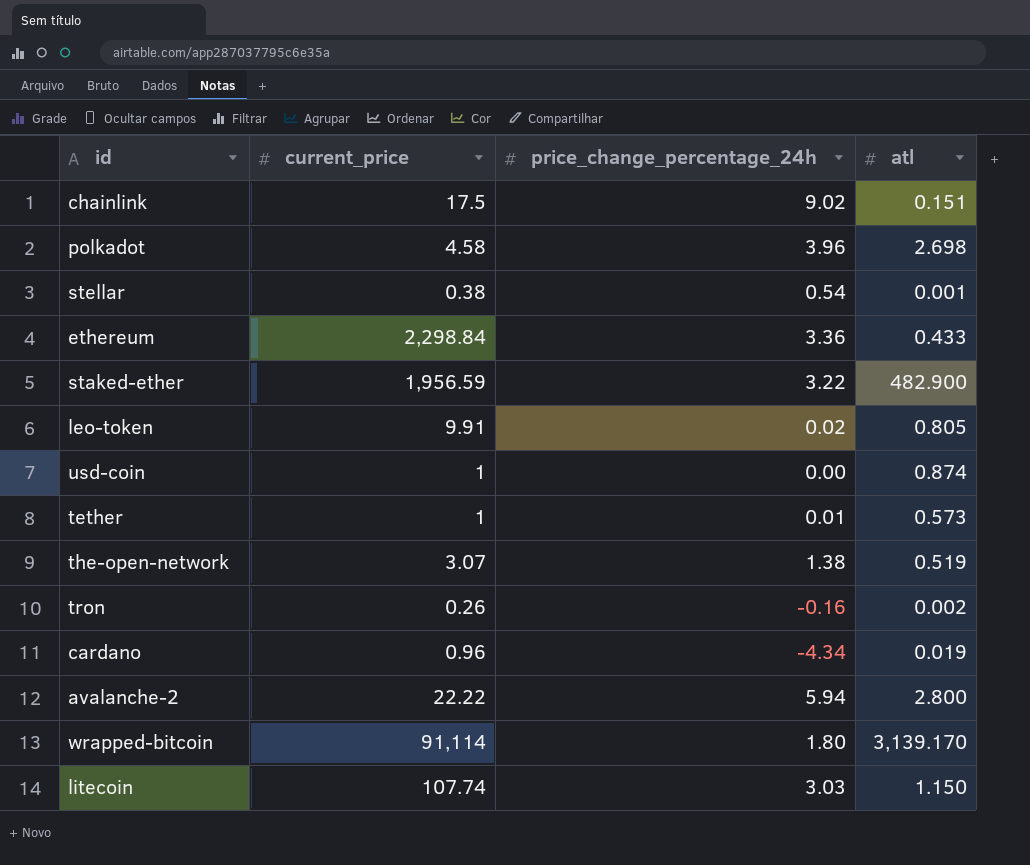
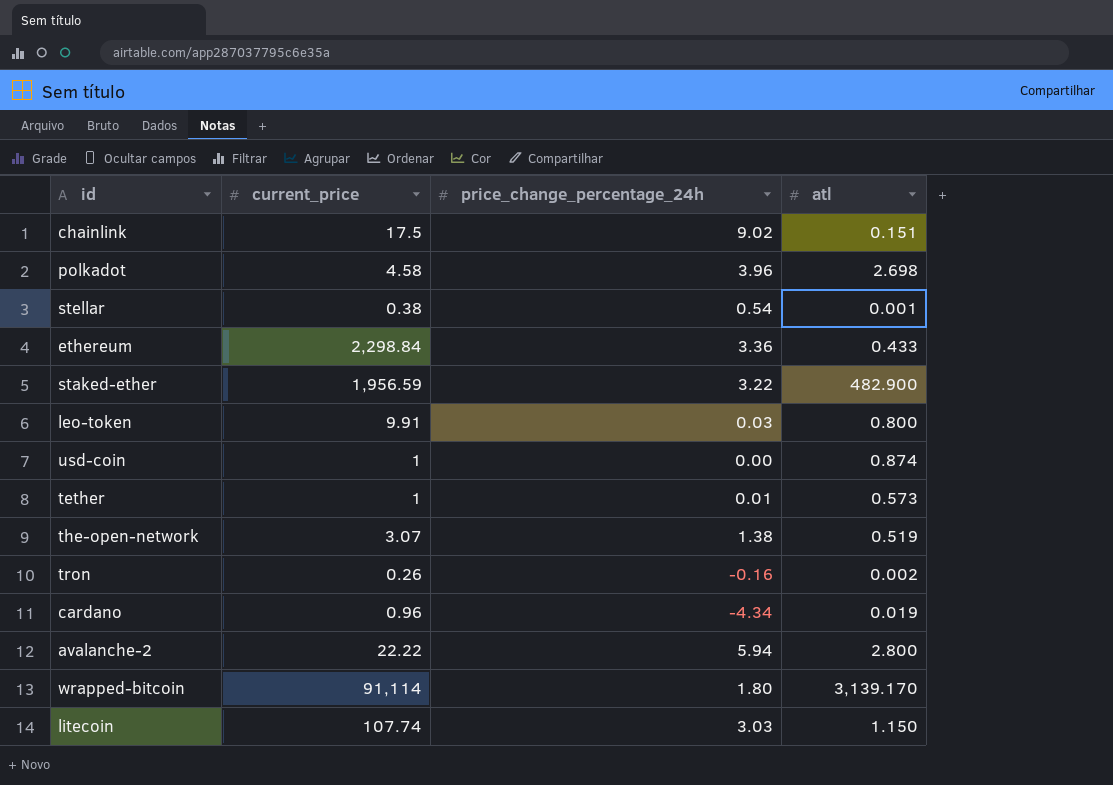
leo-token | price_change_percentage_24h: 0.02 -> 0.03
leo-token | atl: 0.805 -> 0.800

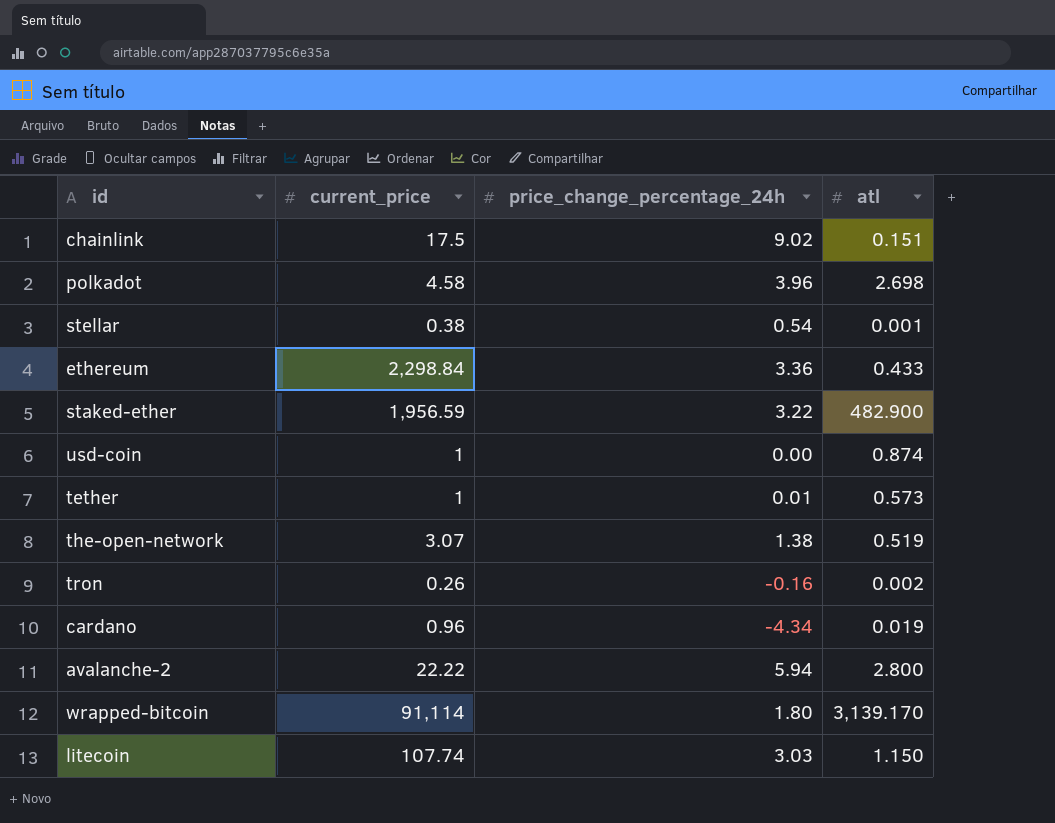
row leo-token: 9.91 | 0.03 | 0.800 -> none

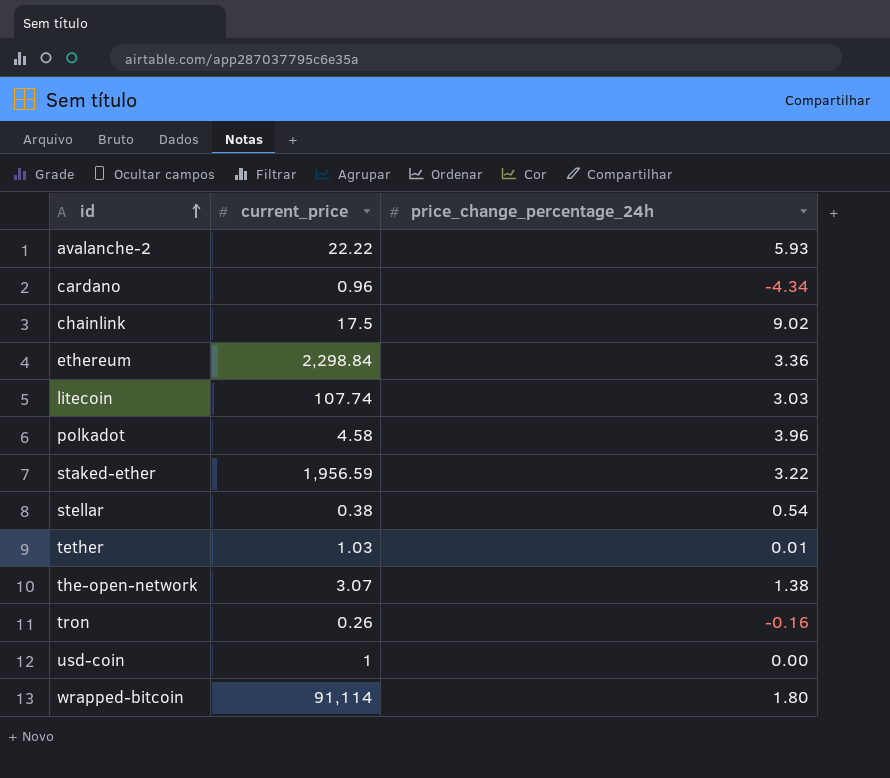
row order: none -> id ascending
column atl | position: 4 -> none
avalanche-2 | price_change_percentage_24h: 5.94 -> 5.93
tether | current_price: 1 -> 1.03

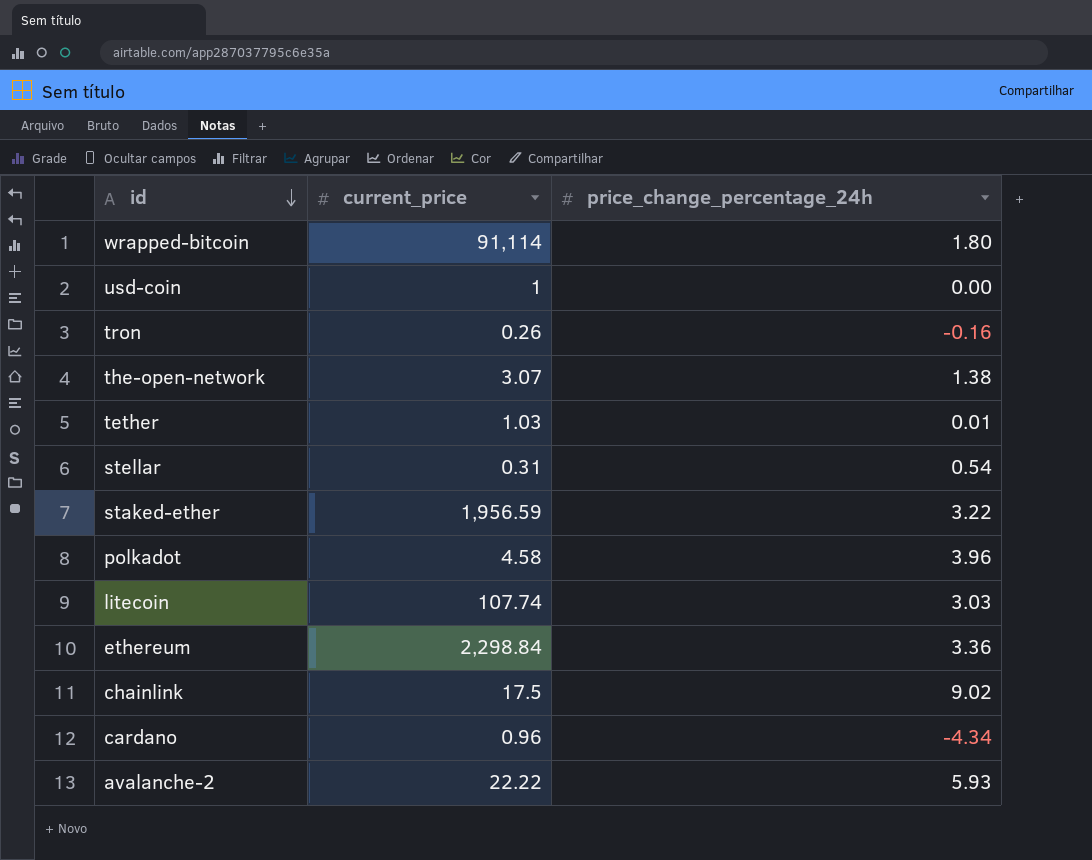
row order: id ascending -> id descending
stellar | current_price: 0.38 -> 0.31

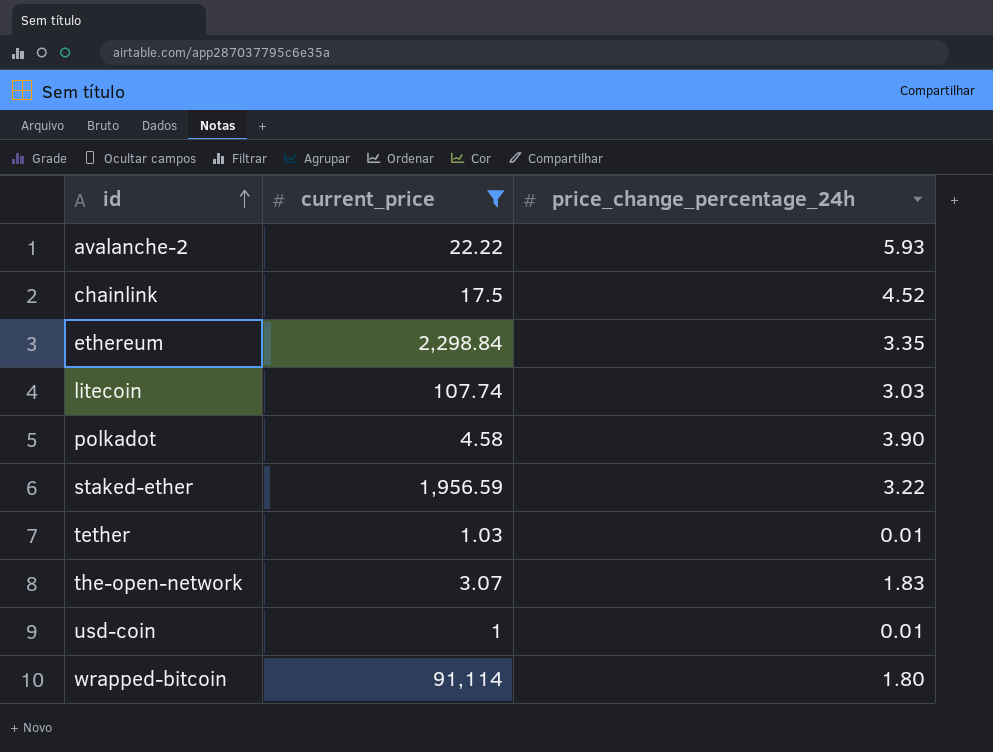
filter: none -> current_price >= 1
row order: id descending -> id ascending
chainlink | price_change_percentage_24h: 9.02 -> 4.52
ethereum | price_change_percentage_24h: 3.36 -> 3.35
polkadot | price_change_percentage_24h: 3.96 -> 3.90
the-open-network | price_change_percentage_24h: 1.38 -> 1.83
usd-coin | price_change_percentage_24h: 0.00 -> 0.01

